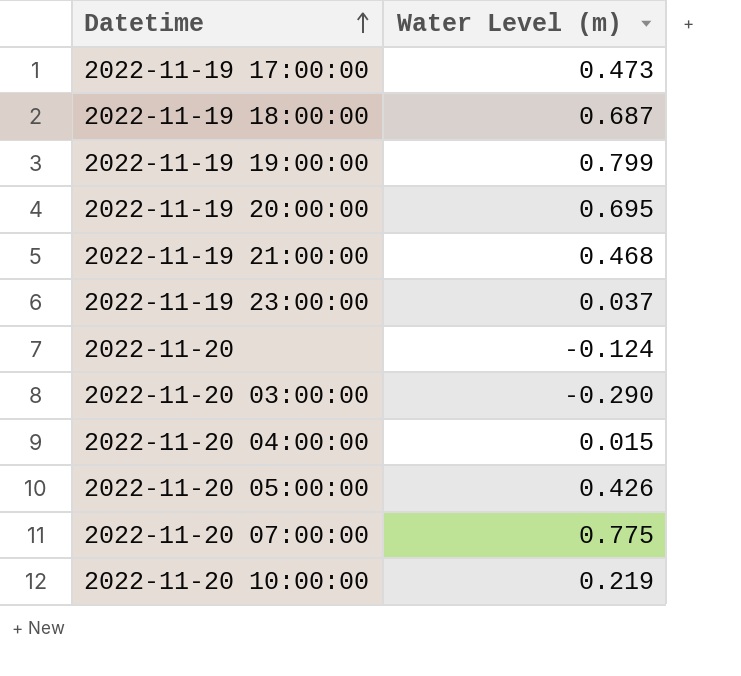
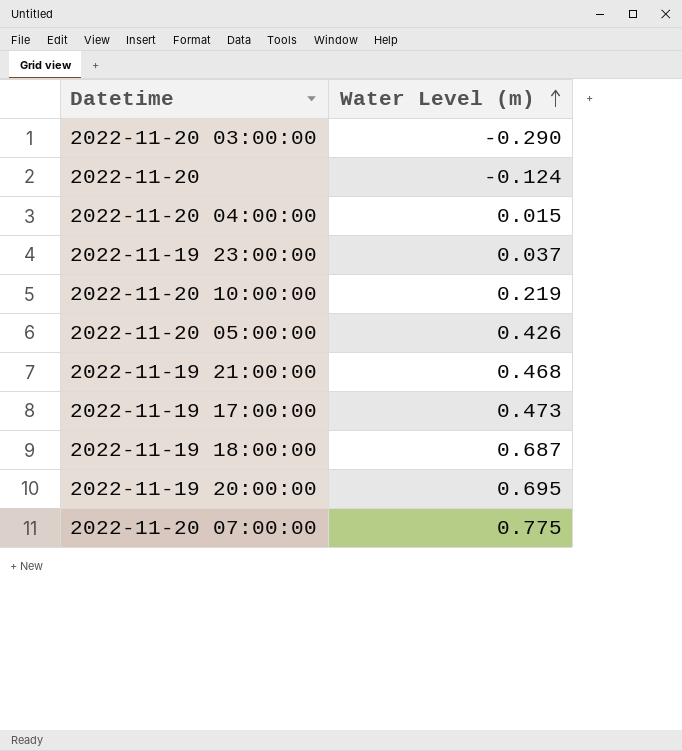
row order: Datetime ascending -> Water Level (m) ascending
row 2022-11-19 19:00:00: 0.799 -> none

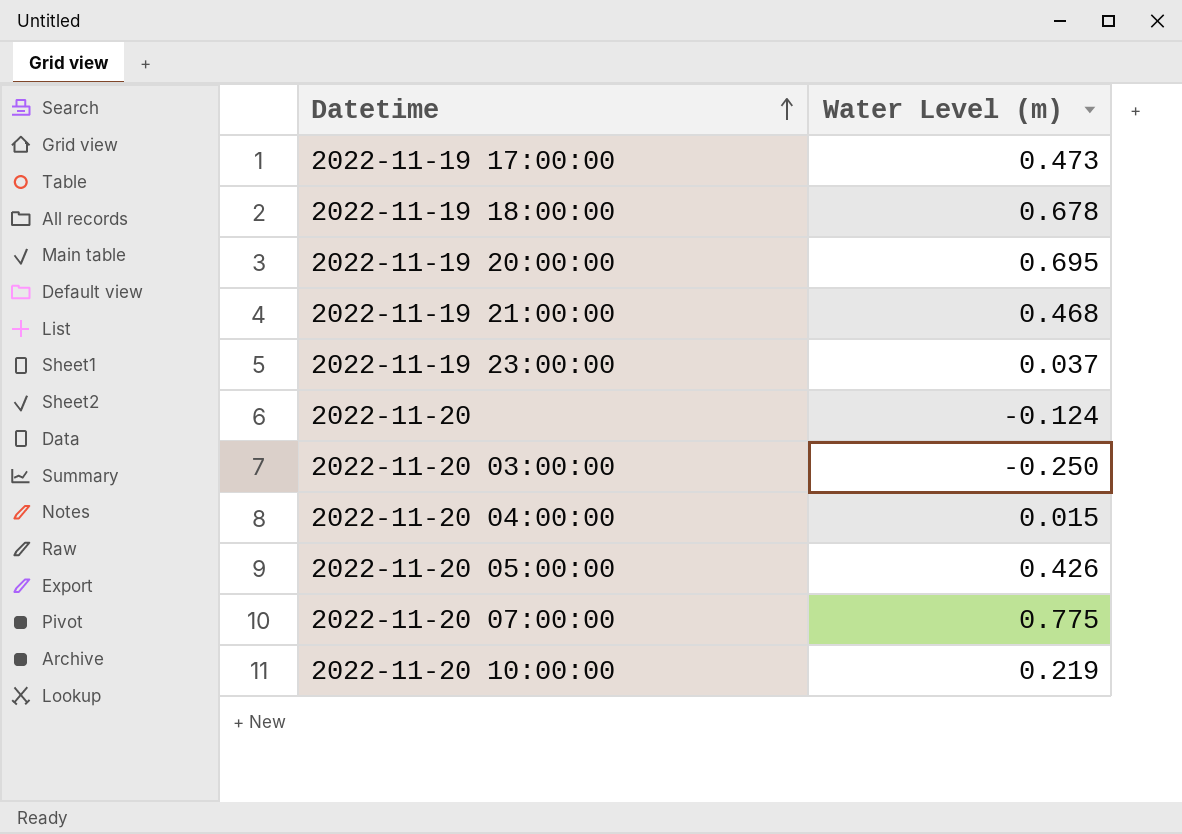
row order: Water Level (m) ascending -> Datetime ascending
2022-11-19 18:00:00 | Water Level (m): 0.687 -> 0.678
2022-11-20 03:00:00 | Water Level (m): -0.290 -> -0.250

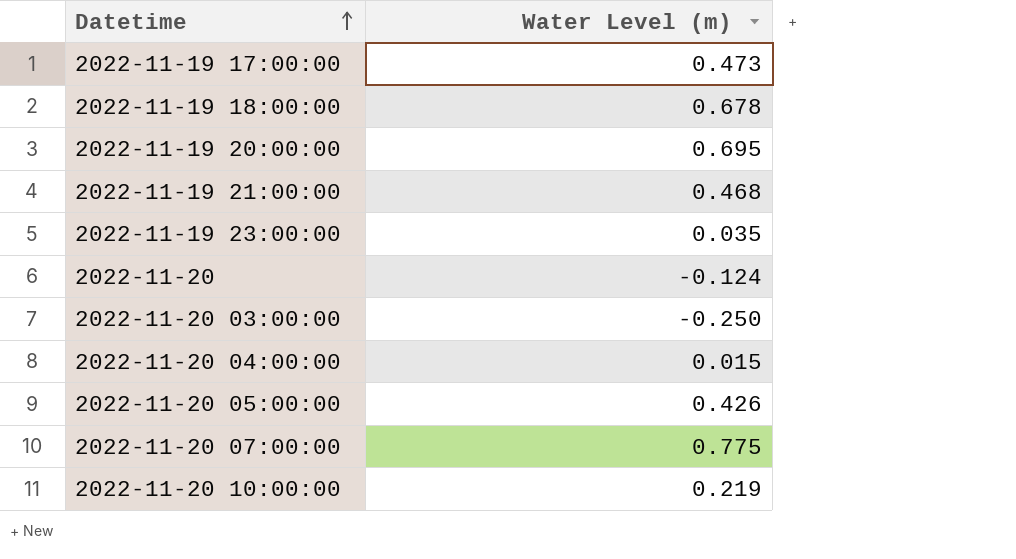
2022-11-19 23:00:00 | Water Level (m): 0.037 -> 0.035

